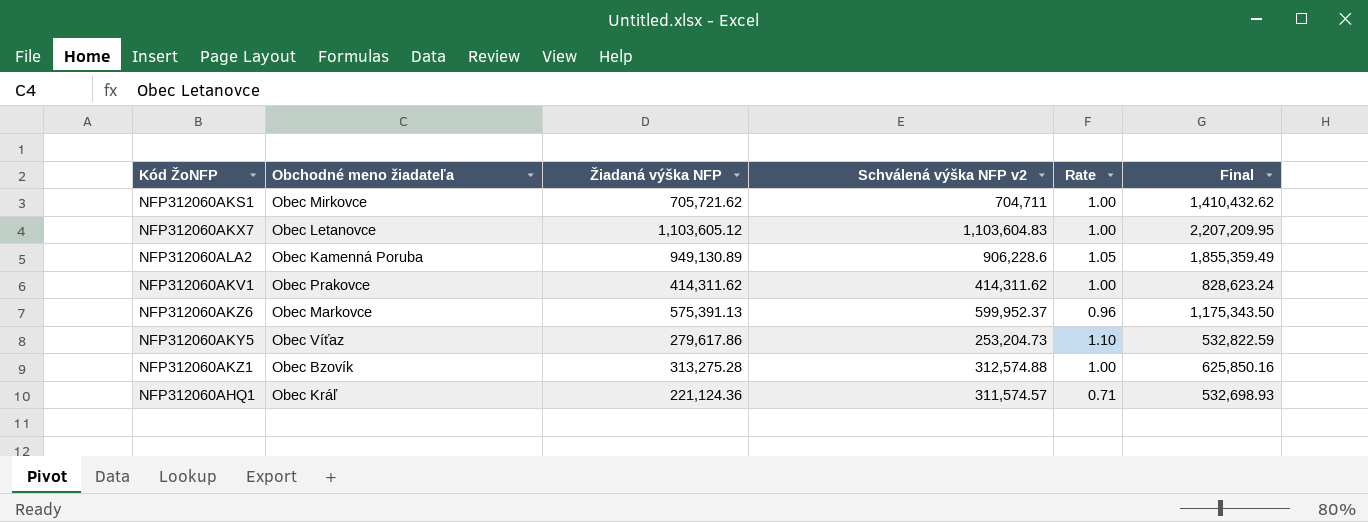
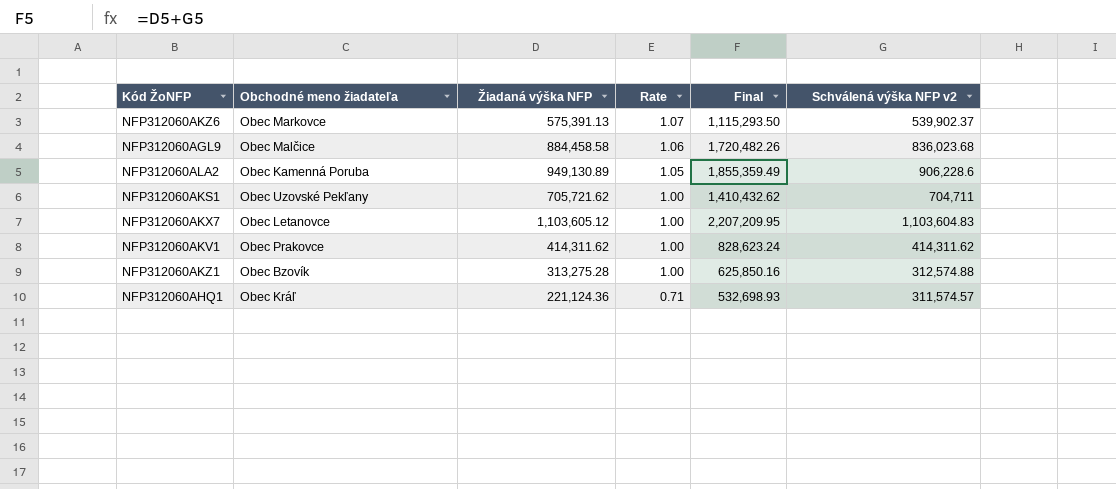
row order: none -> Rate descending
column Schválená výška NFP v2 | position: 4 -> 6
row NFP312060AKY5: Obec Víťaz | 279,617.86 | 253,204.73 | 1.10 | 532,822.59 -> none
NFP312060AKZ6 | Rate: 0.96 -> 1.07
NFP312060AKZ6 | Final: 1,175,343.50 -> 1,115,293.50
NFP312060AKZ6 | Schválená výška NFP v2: 599,952.37 -> 539,902.37
row NFP312060AGL9: none -> Obec Malčice | 884,458.58 | 1.06 | 1,720,482.26 | 836,023.68
NFP312060AKS1 | Obchodné meno žiadateľa: Obec Mirkovce -> Obec Uzovské Pekľany

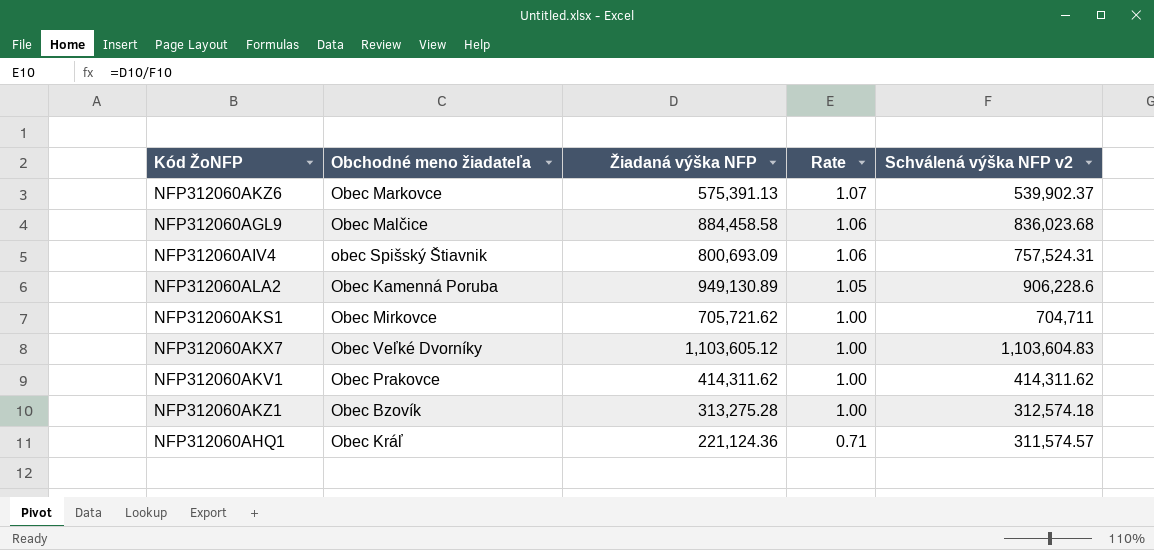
column Final | formula: [Žiadaná výška NFP] + [Schválená výška NFP v2] -> none
row NFP312060AIV4: none -> obec Spišský Štiavnik | 800,693.09 | 1.06 | 757,524.31
NFP312060AKS1 | Obchodné meno žiadateľa: Obec Uzovské Pekľany -> Obec Mirkovce
NFP312060AKX7 | Obchodné meno žiadateľa: Obec Letanovce -> Obec Veľké Dvorníky
NFP312060AKZ1 | Schválená výška NFP v2: 312,574.88 -> 312,574.18

